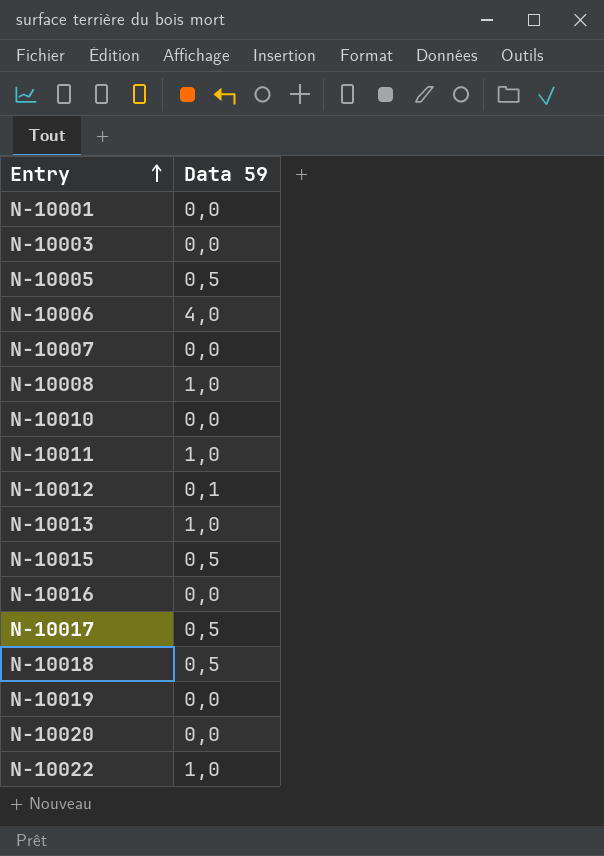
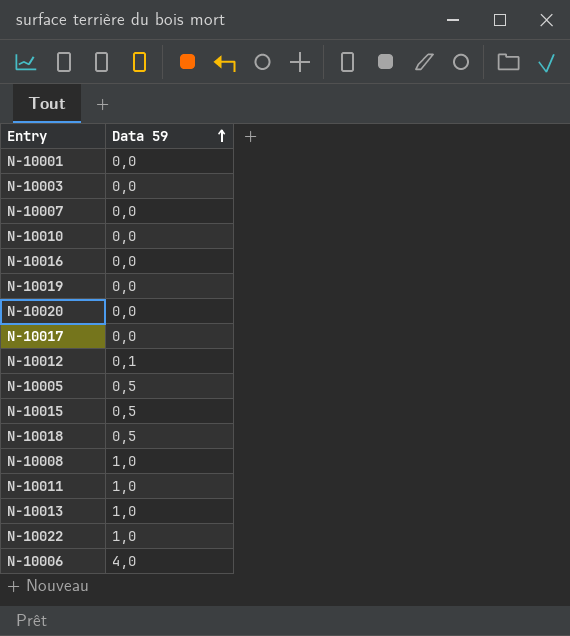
row order: Entry ascending -> Data 59 ascending
N-10017 | Data 59: 0,5 -> 0,0

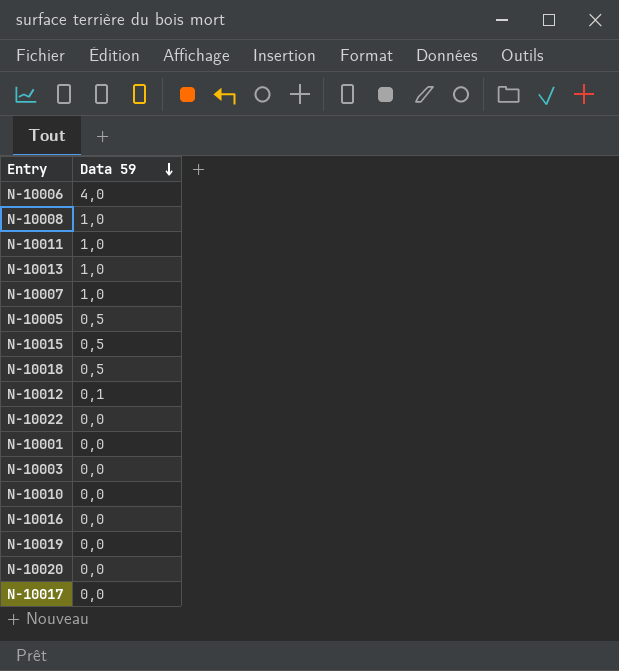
row order: Data 59 ascending -> Data 59 descending
N-10007 | Data 59: 0,0 -> 1,0
N-10022 | Data 59: 1,0 -> 0,0

